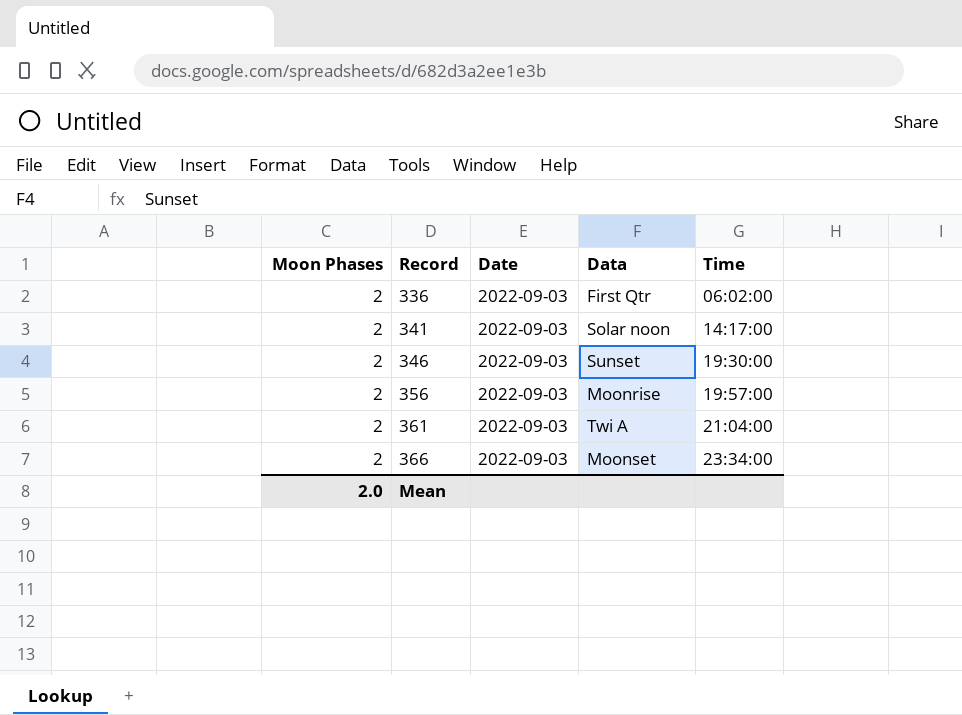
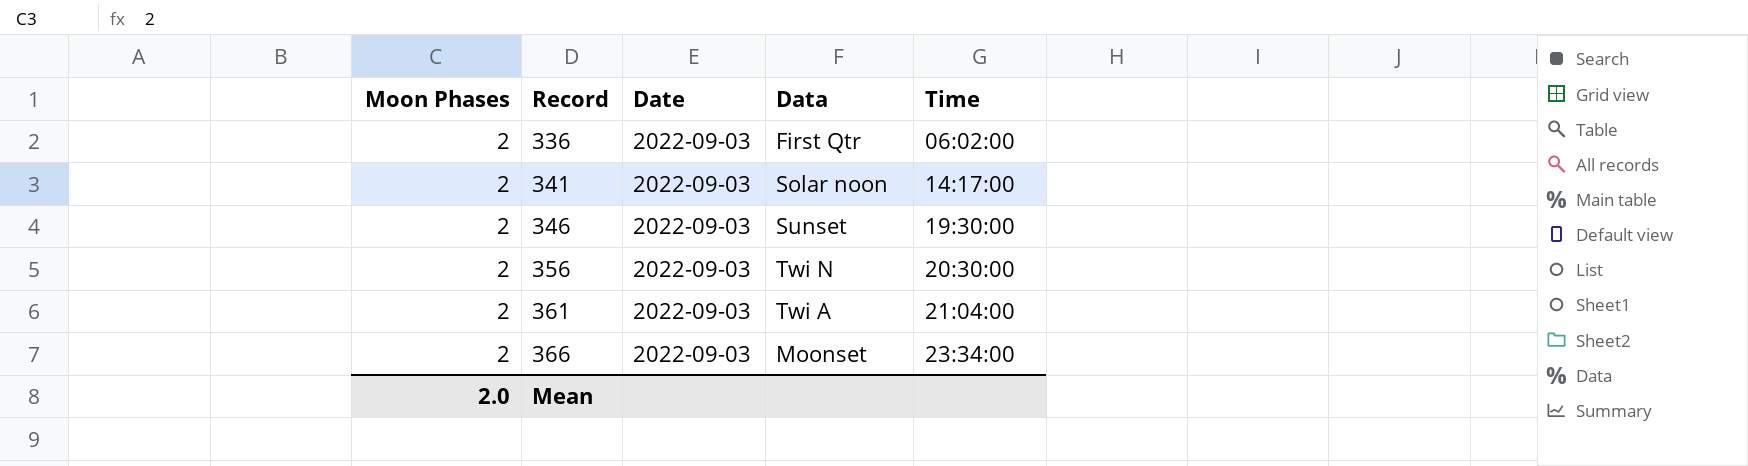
356 | Data: Moonrise -> Twi N
356 | Time: 19:57:00 -> 20:30:00

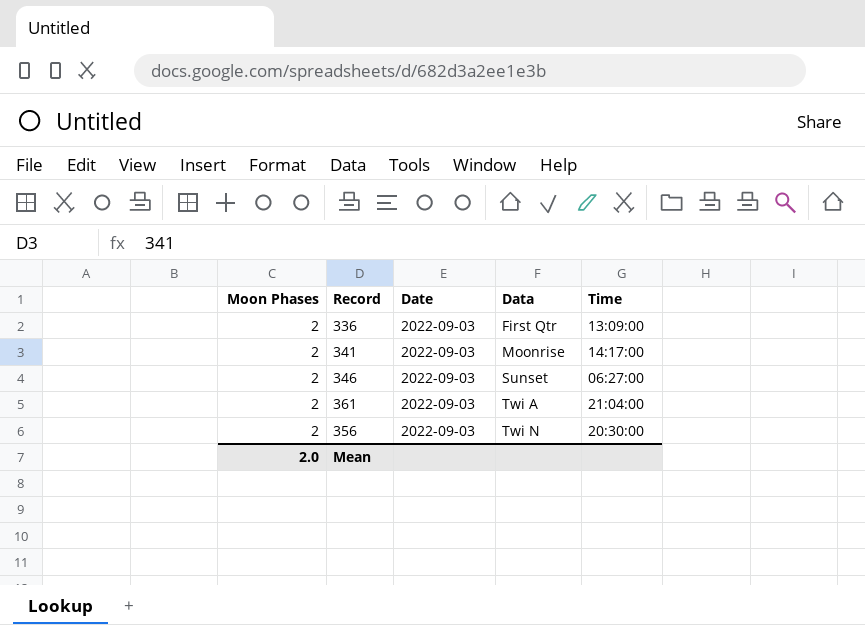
row order: Record ascending -> Data ascending
row 366: 2 | 2022-09-03 | Moonset | 23:34:00 -> none
336 | Time: 06:02:00 -> 13:09:00
341 | Data: Solar noon -> Moonrise
346 | Time: 19:30:00 -> 06:27:00

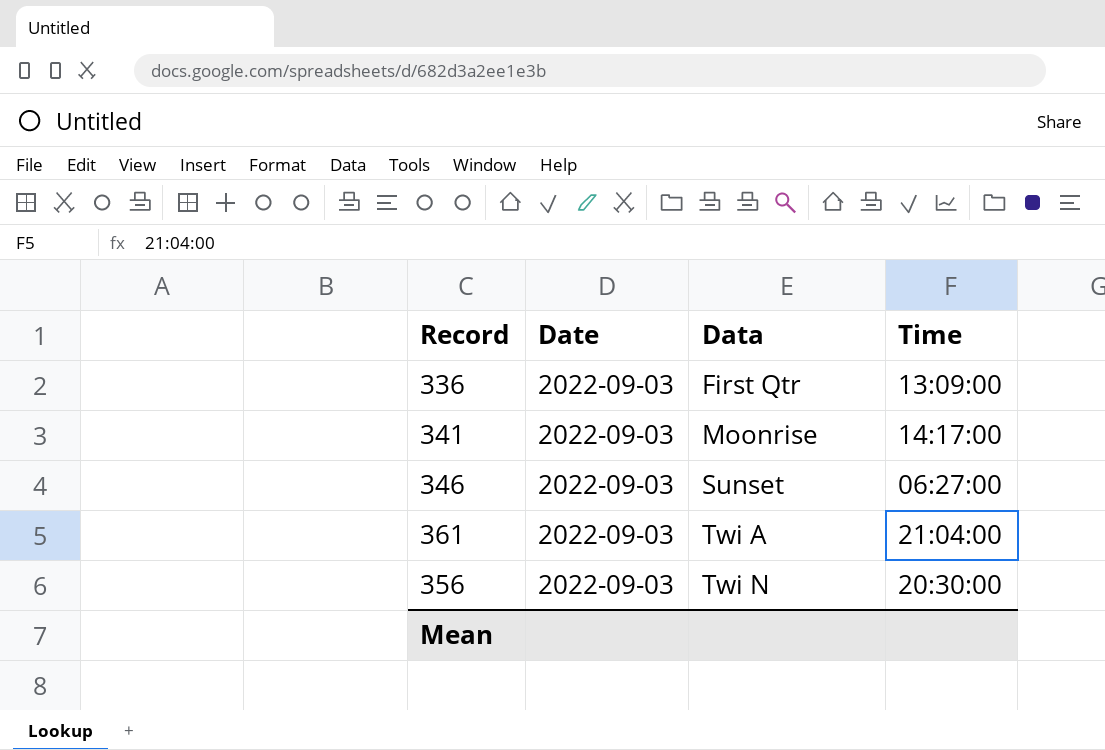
column Moon Phases | position: 1 -> none

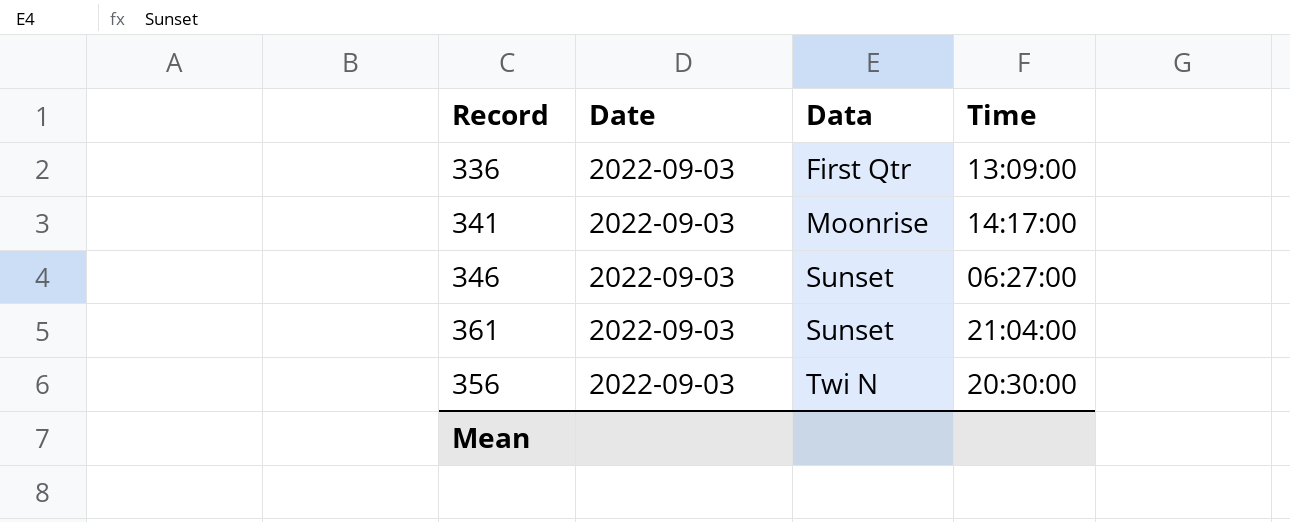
361 | Data: Twi A -> Sunset

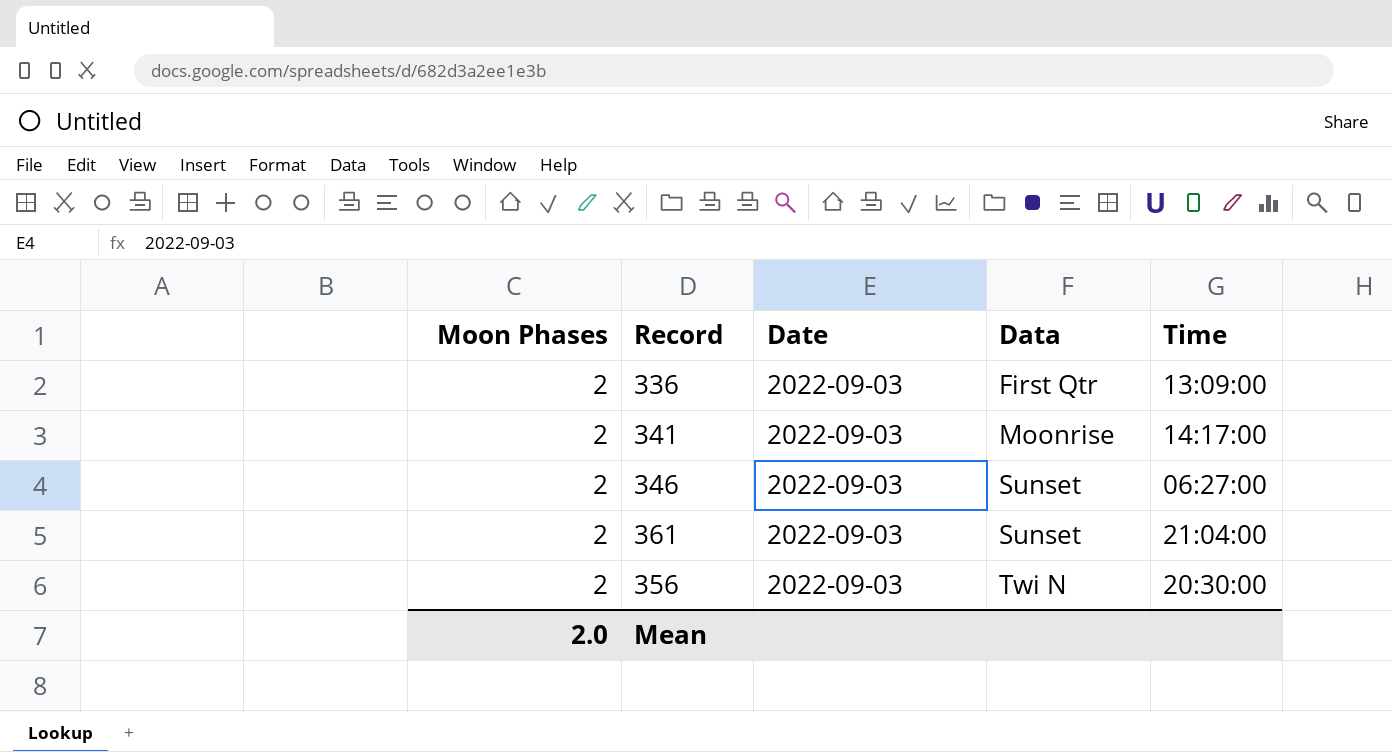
column Moon Phases | position: none -> 1

